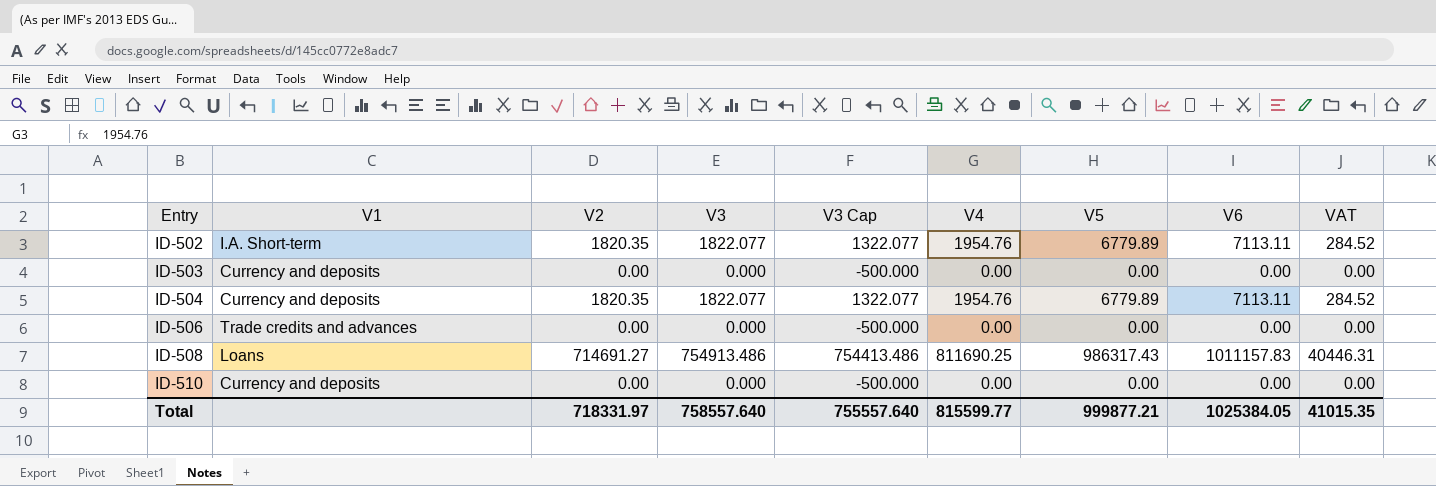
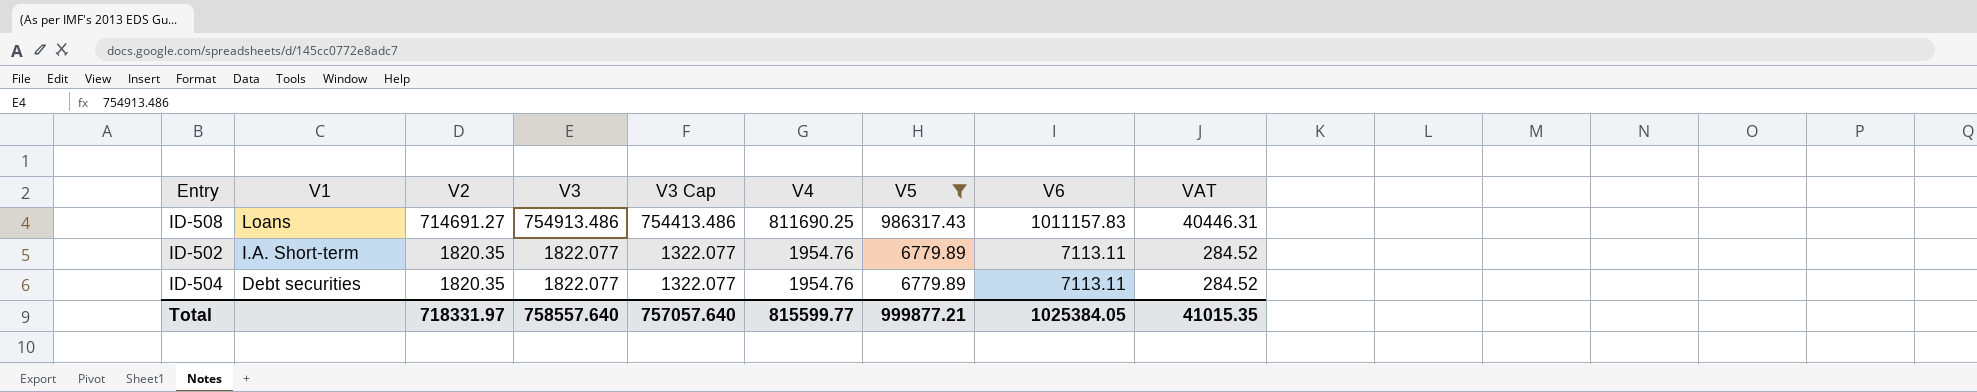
filter: none -> V5 != 0.00
row order: Entry ascending -> V1 descending
ID-504 | V1: Currency and deposits -> Debt securities
Total | V3 Cap: 755557.640 -> 757057.640

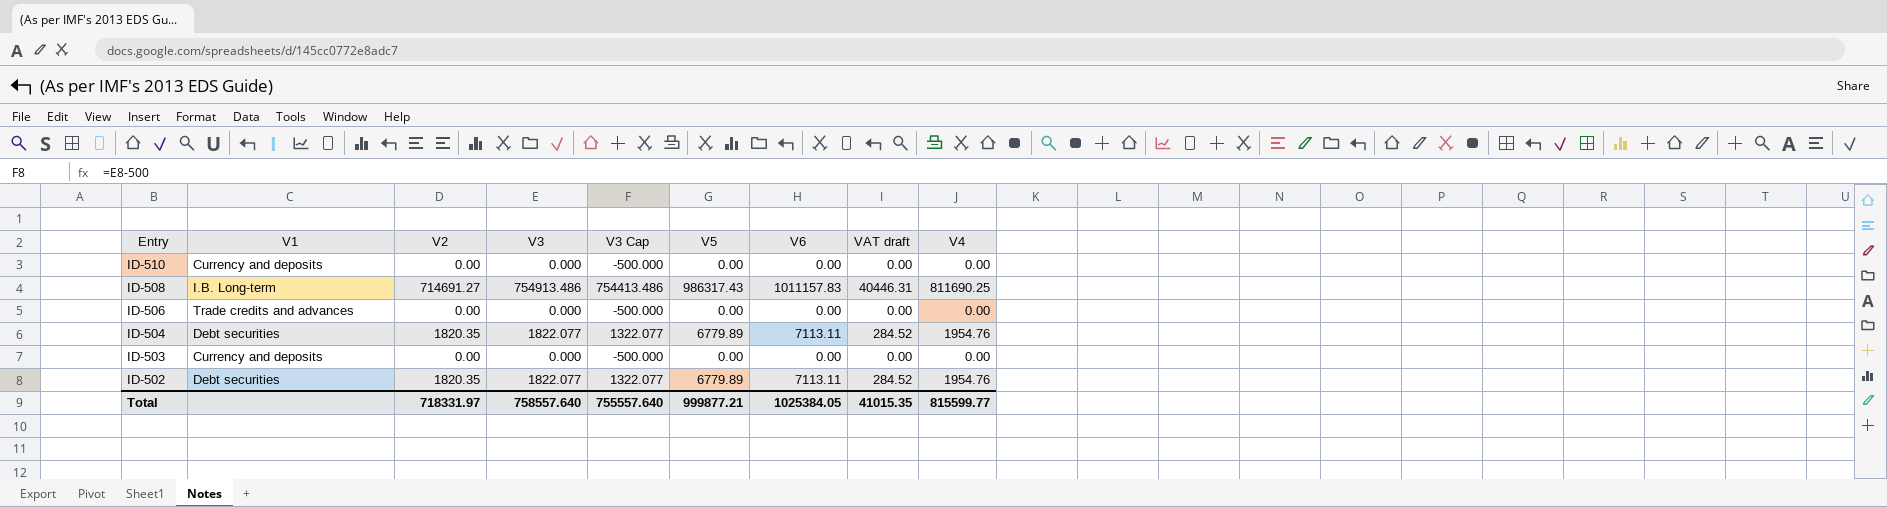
filter: V5 != 0.00 -> none
row order: V1 descending -> Entry descending
column name: VAT -> VAT draft
column V4 | position: 6 -> 9
ID-508 | V1: Loans -> I.B. Long-term
ID-502 | V1: I.A. Short-term -> Debt securities
Total | V3 Cap: 757057.640 -> 755557.640

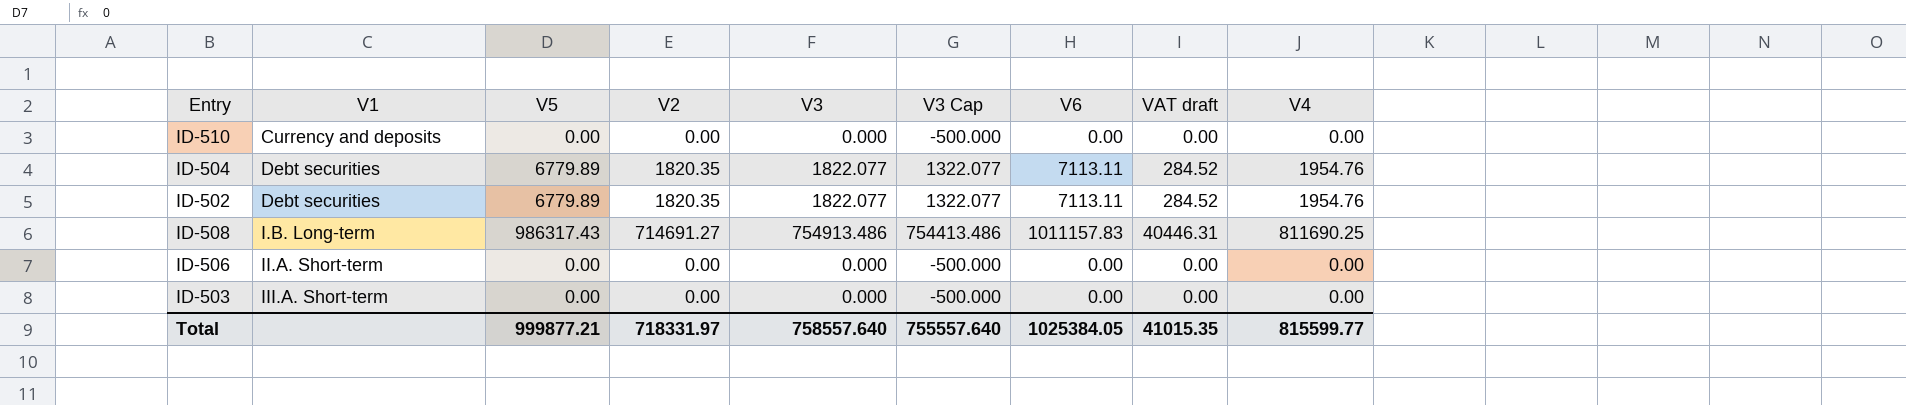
row order: Entry descending -> V1 ascending
column V5 | position: 6 -> 3
ID-506 | V1: Trade credits and advances -> II.A. Short-term
ID-503 | V1: Currency and deposits -> III.A. Short-term

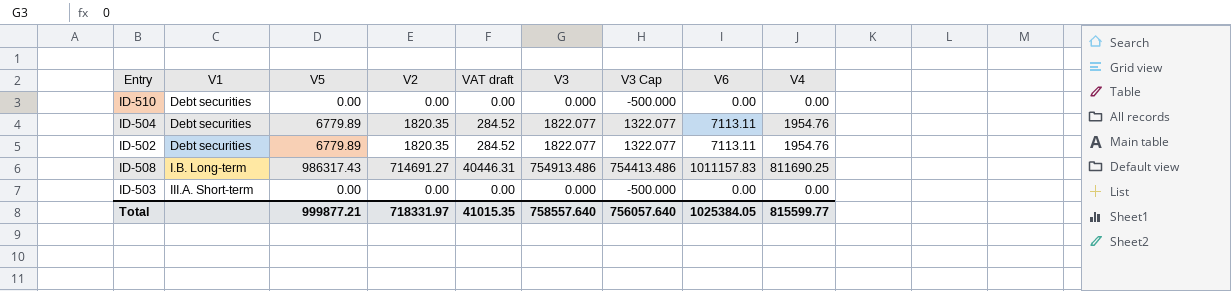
column VAT draft | position: 8 -> 5
row ID-506: II.A. Short-term | 0.00 | 0.00 | 0.000 | -500.000 | 0.00 | 0.00 | 0.00 -> none
ID-510 | V1: Currency and deposits -> Debt securities
Total | V3 Cap: 755557.640 -> 756057.640

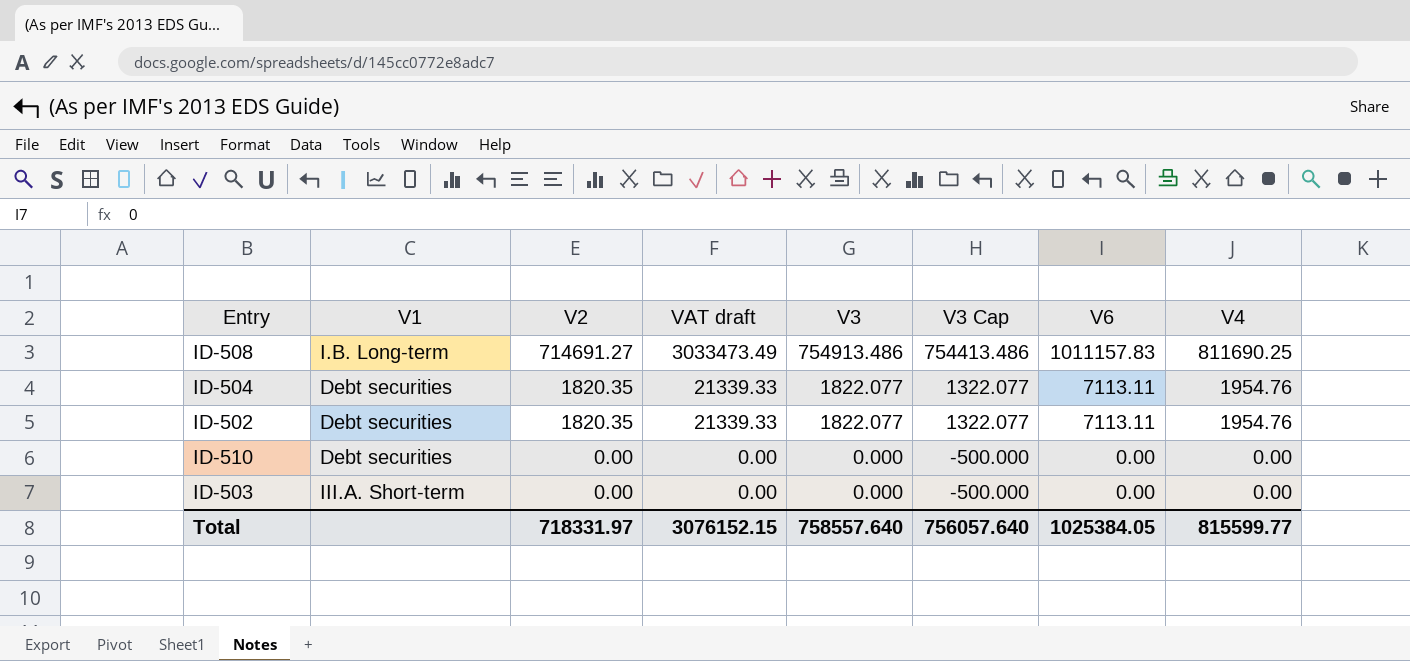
row order: V1 ascending -> V2 descending
column V5 | position: 3 -> none
column VAT draft | formula: [V6] * 0.04 -> [V6] * 3
Total | VAT draft: 41015.35 -> 3076152.15

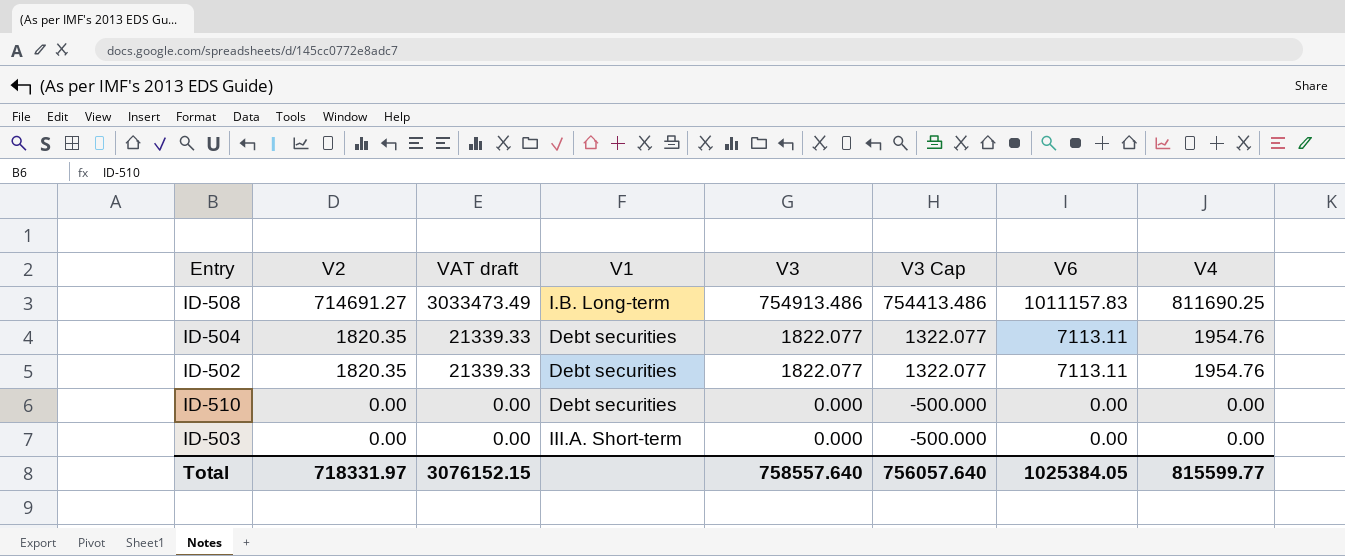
column V1 | position: 2 -> 4

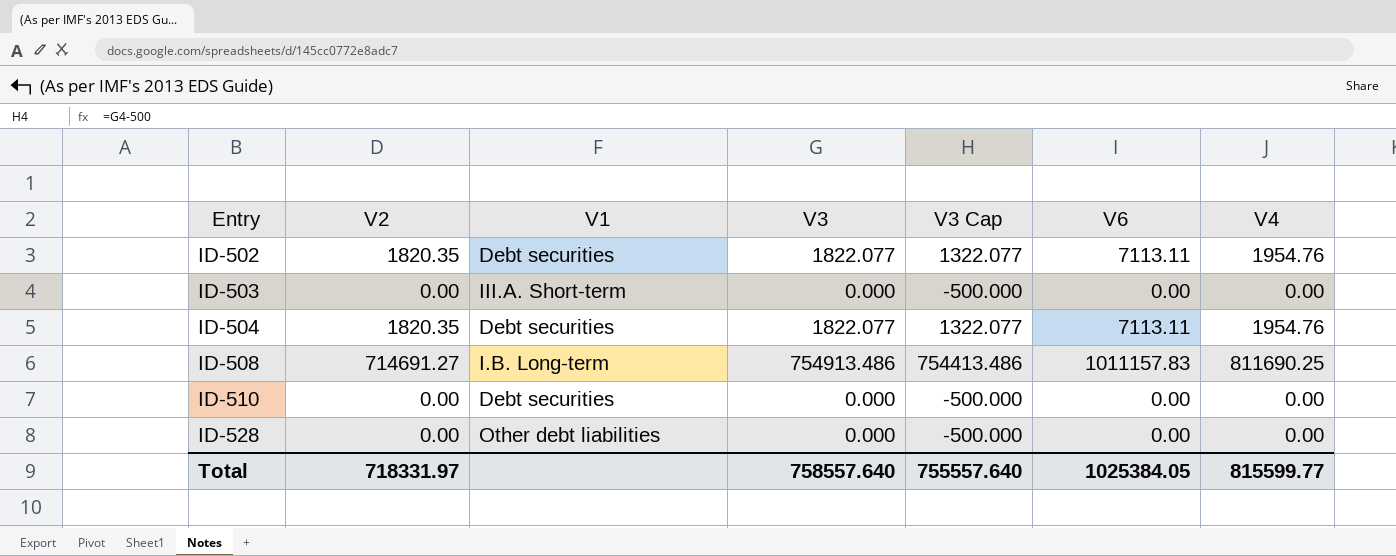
row order: V2 descending -> Entry ascending
column VAT draft | formula: [V6] * 3 -> none
row ID-528: none -> 0.00 | Other debt liabilities | 0.000 | -500.000 | 0.00 | 0.00
Total | V3 Cap: 756057.640 -> 755557.640

